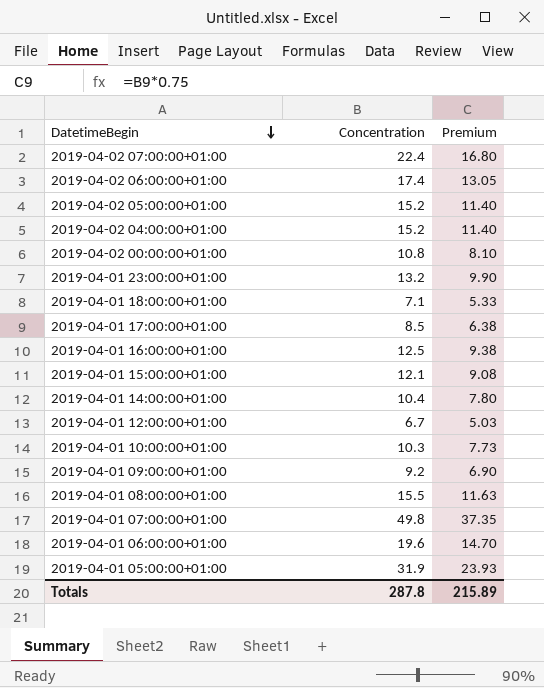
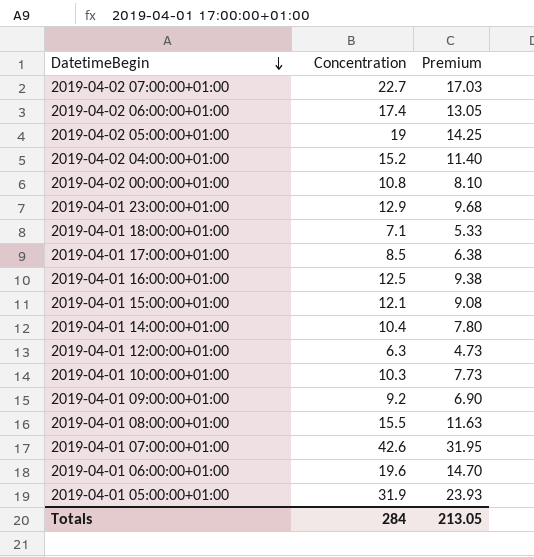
2019-04-02 07:00:00+01:00 | Concentration: 22.4 -> 22.7
2019-04-02 07:00:00+01:00 | Premium: 16.80 -> 17.03
2019-04-02 05:00:00+01:00 | Concentration: 15.2 -> 19
2019-04-02 05:00:00+01:00 | Premium: 11.40 -> 14.25
2019-04-01 23:00:00+01:00 | Concentration: 13.2 -> 12.9
2019-04-01 23:00:00+01:00 | Premium: 9.90 -> 9.68
2019-04-01 12:00:00+01:00 | Concentration: 6.7 -> 6.3
2019-04-01 12:00:00+01:00 | Premium: 5.03 -> 4.73
2019-04-01 07:00:00+01:00 | Concentration: 49.8 -> 42.6
2019-04-01 07:00:00+01:00 | Premium: 37.35 -> 31.95
Totals | Concentration: 287.8 -> 284
Totals | Premium: 215.89 -> 213.05

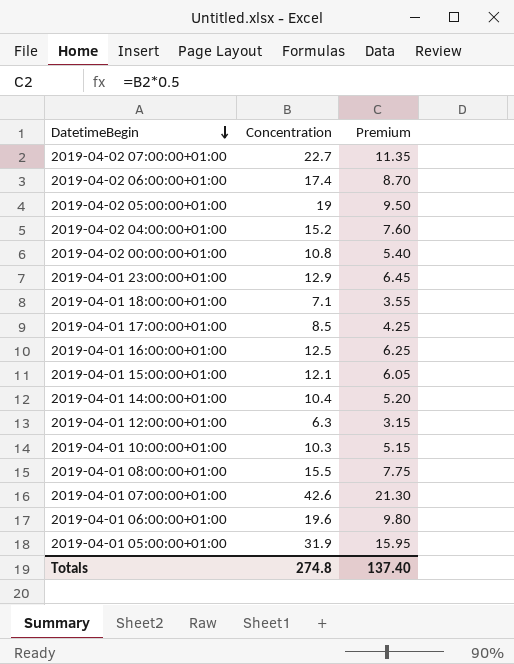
column Premium | formula: [Concentration] * 0.75 -> [Concentration] * 0.5
row 2019-04-01 09:00:00+01:00: 9.2 | 6.90 -> none
Totals | Concentration: 284 -> 274.8
Totals | Premium: 213.05 -> 137.40

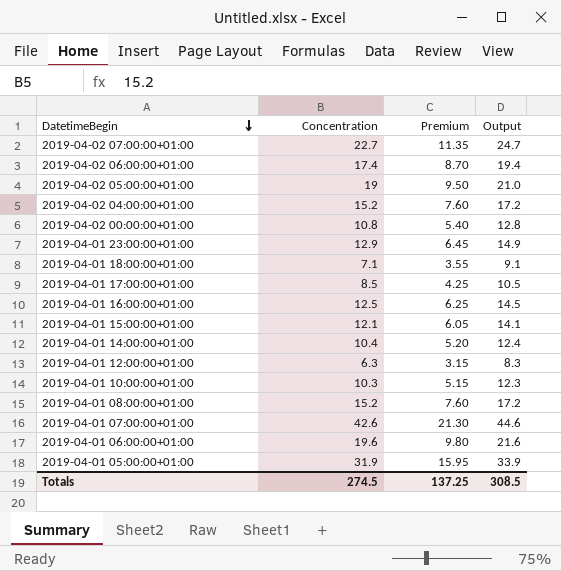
column Output | formula: none -> [Concentration] + 2
2019-04-01 08:00:00+01:00 | Concentration: 15.5 -> 15.2
2019-04-01 08:00:00+01:00 | Premium: 7.75 -> 7.60
Totals | Concentration: 274.8 -> 274.5
Totals | Premium: 137.40 -> 137.25

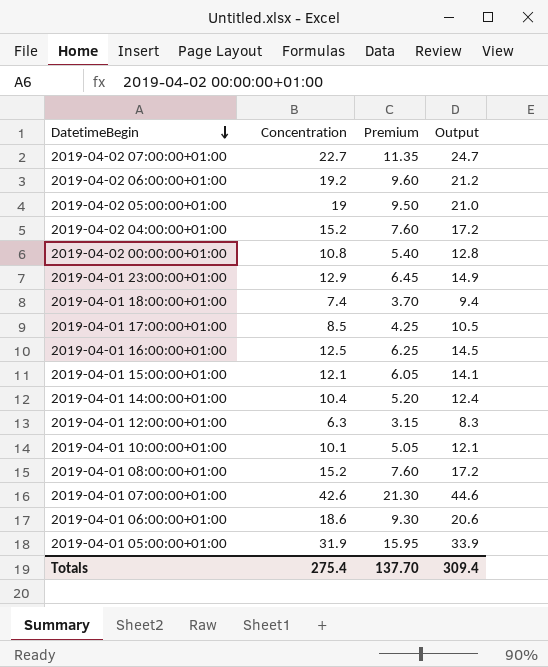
2019-04-02 06:00:00+01:00 | Concentration: 17.4 -> 19.2
2019-04-02 06:00:00+01:00 | Premium: 8.70 -> 9.60
2019-04-02 06:00:00+01:00 | Output: 19.4 -> 21.2
2019-04-01 18:00:00+01:00 | Concentration: 7.1 -> 7.4
2019-04-01 18:00:00+01:00 | Premium: 3.55 -> 3.70
2019-04-01 18:00:00+01:00 | Output: 9.1 -> 9.4
2019-04-01 10:00:00+01:00 | Concentration: 10.3 -> 10.1
2019-04-01 10:00:00+01:00 | Premium: 5.15 -> 5.05
2019-04-01 10:00:00+01:00 | Output: 12.3 -> 12.1
2019-04-01 06:00:00+01:00 | Concentration: 19.6 -> 18.6
2019-04-01 06:00:00+01:00 | Premium: 9.80 -> 9.30
2019-04-01 06:00:00+01:00 | Output: 21.6 -> 20.6
Totals | Concentration: 274.5 -> 275.4
Totals | Premium: 137.25 -> 137.70
Totals | Output: 308.5 -> 309.4

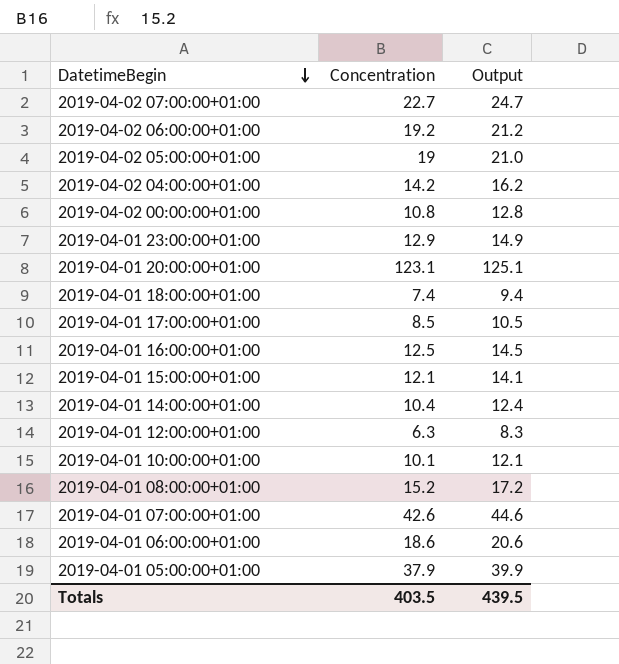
column Premium | formula: [Concentration] * 0.5 -> none
2019-04-02 04:00:00+01:00 | Concentration: 15.2 -> 14.2
2019-04-02 04:00:00+01:00 | Output: 17.2 -> 16.2
row 2019-04-01 20:00:00+01:00: none -> 123.1 | 125.1
2019-04-01 05:00:00+01:00 | Concentration: 31.9 -> 37.9
2019-04-01 05:00:00+01:00 | Output: 33.9 -> 39.9
Totals | Concentration: 275.4 -> 403.5
Totals | Output: 309.4 -> 439.5

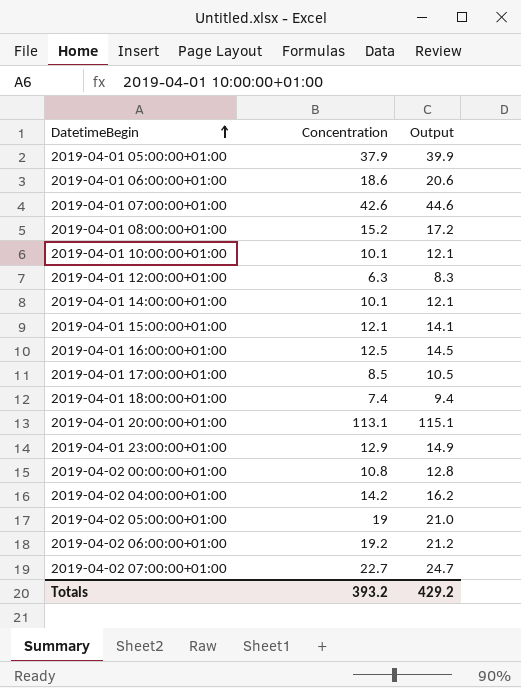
row order: DatetimeBegin descending -> DatetimeBegin ascending
2019-04-01 14:00:00+01:00 | Concentration: 10.4 -> 10.1
2019-04-01 14:00:00+01:00 | Output: 12.4 -> 12.1
2019-04-01 20:00:00+01:00 | Concentration: 123.1 -> 113.1
2019-04-01 20:00:00+01:00 | Output: 125.1 -> 115.1
Totals | Concentration: 403.5 -> 393.2
Totals | Output: 439.5 -> 429.2

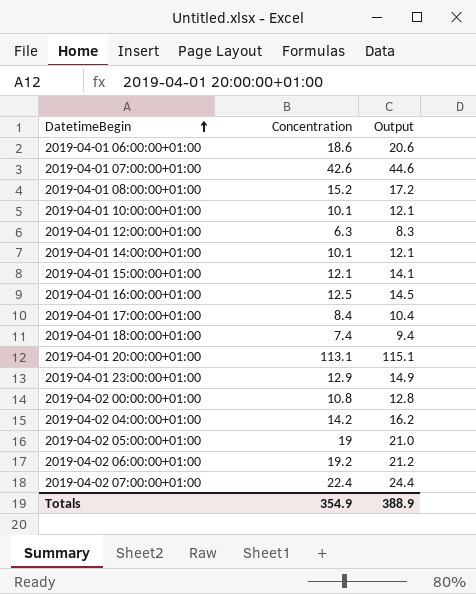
row 2019-04-01 05:00:00+01:00: 37.9 | 39.9 -> none
2019-04-01 17:00:00+01:00 | Concentration: 8.5 -> 8.4
2019-04-01 17:00:00+01:00 | Output: 10.5 -> 10.4
2019-04-02 07:00:00+01:00 | Concentration: 22.7 -> 22.4
2019-04-02 07:00:00+01:00 | Output: 24.7 -> 24.4
Totals | Concentration: 393.2 -> 354.9
Totals | Output: 429.2 -> 388.9

